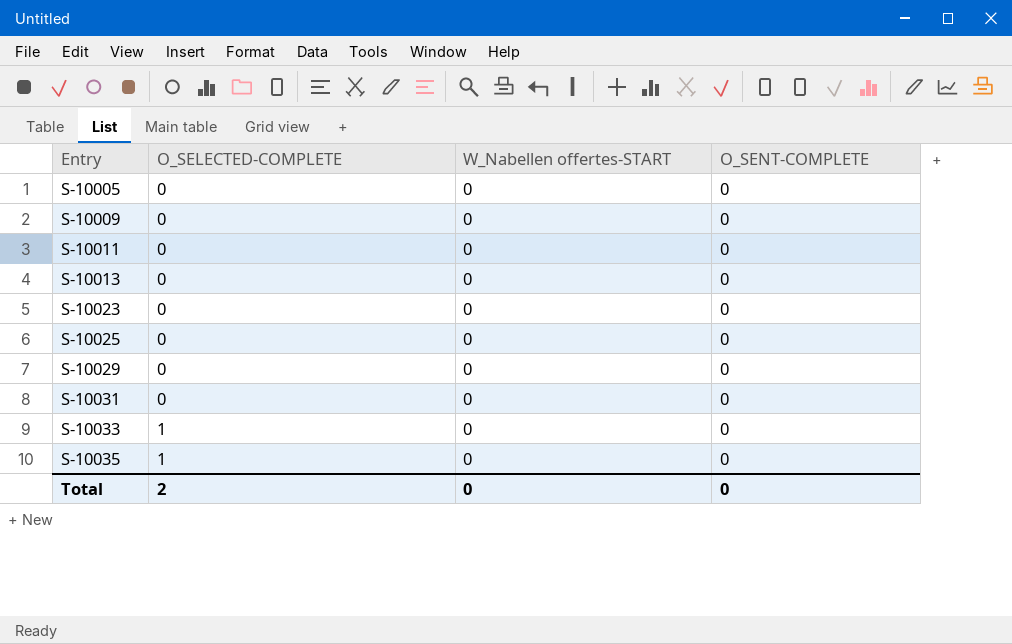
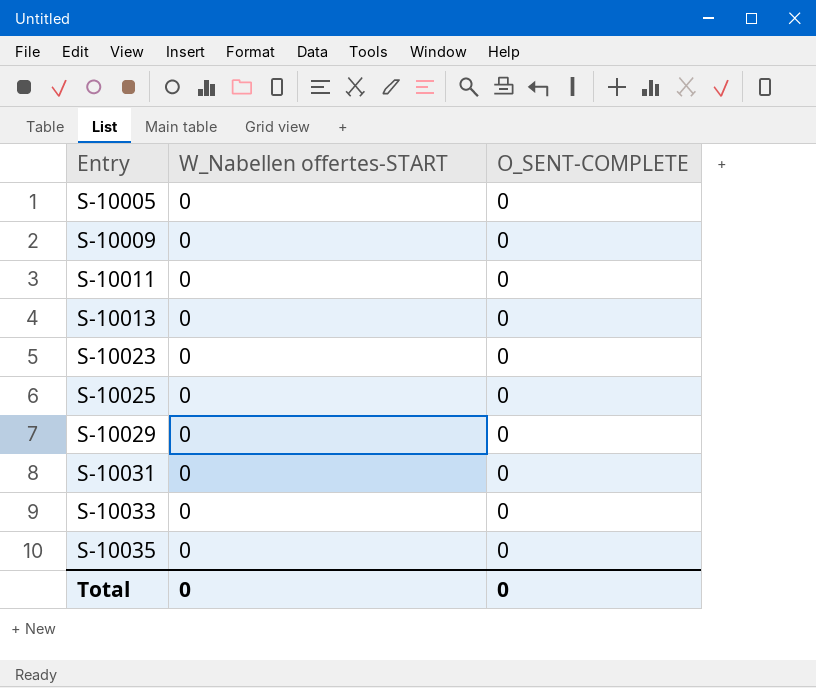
column O_SELECTED-COMPLETE | position: 2 -> none

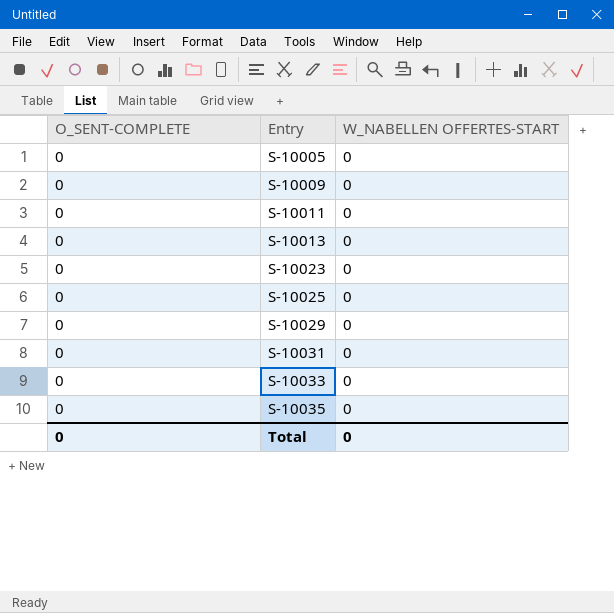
column O_SENT-COMPLETE | position: 3 -> 1
column name: W_Nabellen offertes-START -> W_NABELLEN OFFERTES-START

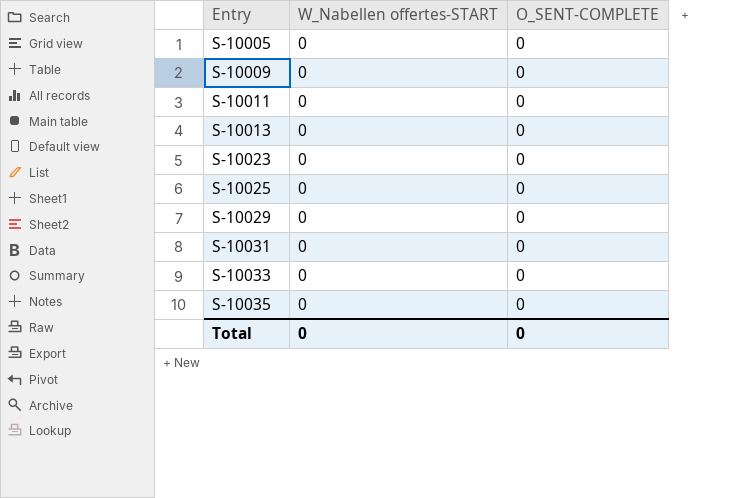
column name: W_NABELLEN OFFERTES-START -> W_Nabellen offertes-START
column O_SENT-COMPLETE | position: 1 -> 3

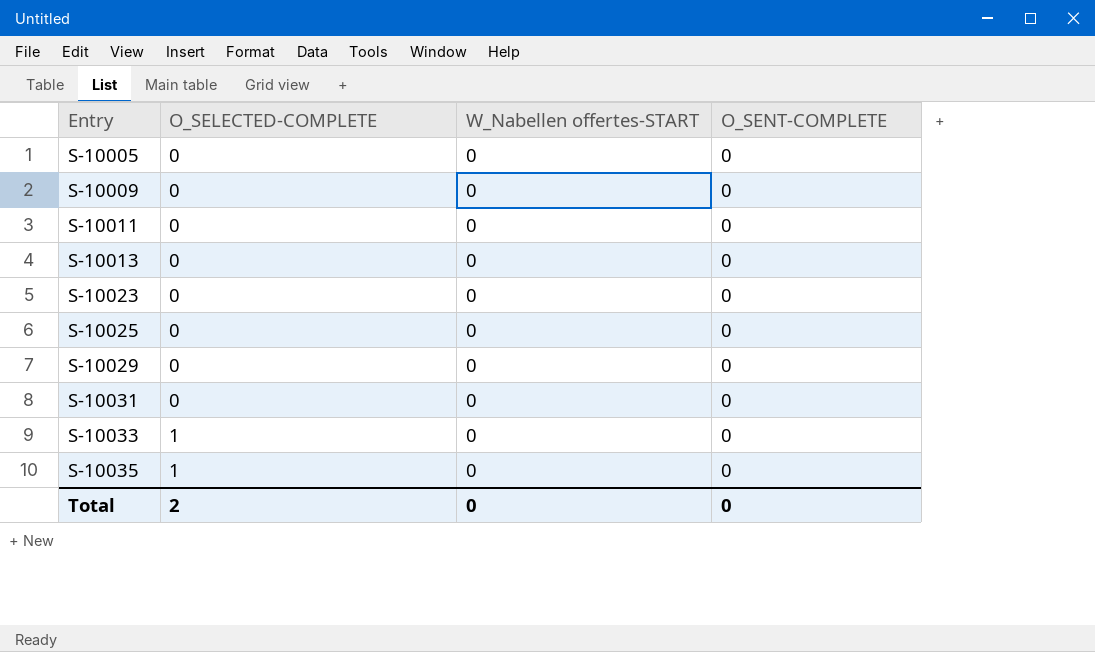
column O_SELECTED-COMPLETE | position: none -> 2

